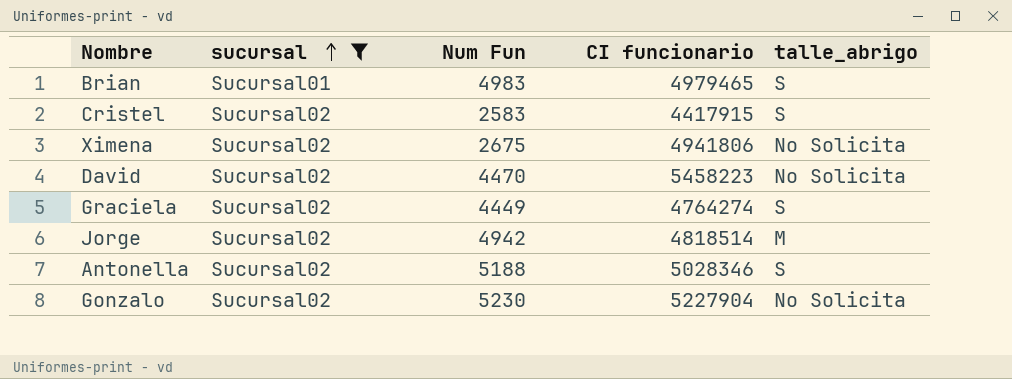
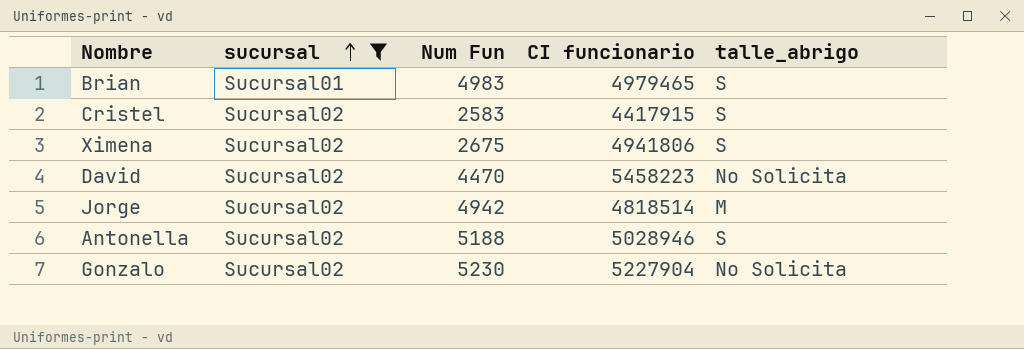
row Graciela: Sucursal02 | 4449 | 4764274 | S -> none
Ximena | talle_abrigo: No Solicita -> S
Antonella | CI funcionario: 5028346 -> 5028946

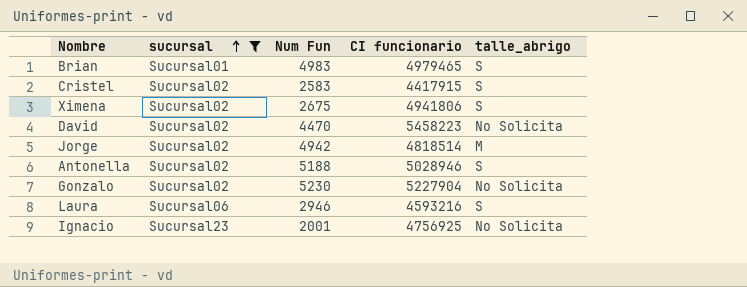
row Laura: none -> Sucursal06 | 2946 | 4593216 | S
row Ignacio: none -> Sucursal23 | 2001 | 4756925 | No Solicita

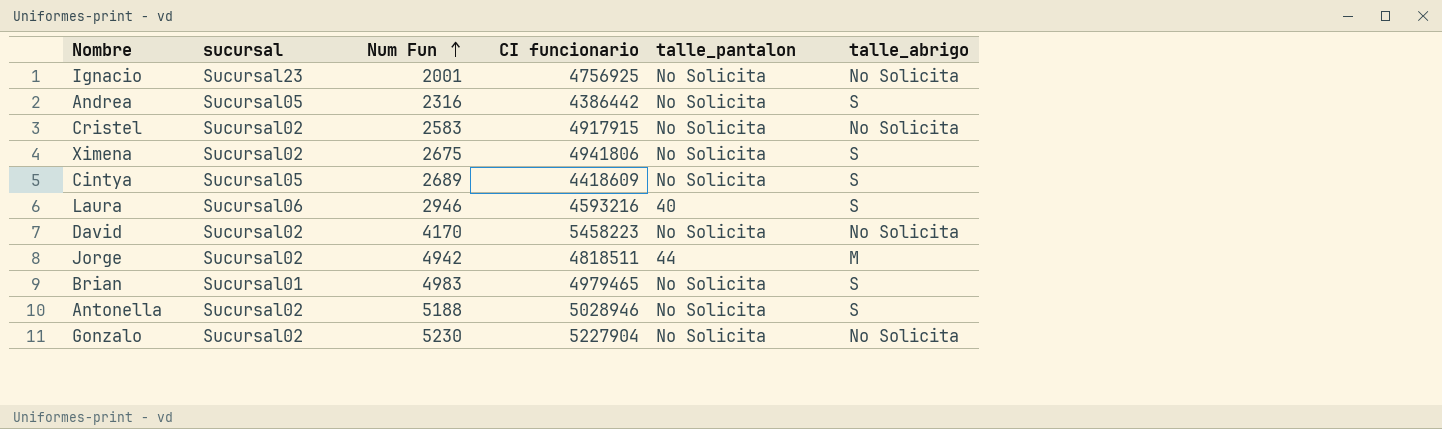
filter: sucursal != Sucursal05 -> none
row order: sucursal ascending -> Num Fun ascending
column talle_pantalon | position: none -> 5
Cristel | CI funcionario: 4417915 -> 4917915
Cristel | talle_abrigo: S -> No Solicita
David | Num Fun: 4470 -> 4170
Jorge | CI funcionario: 4818514 -> 4818511

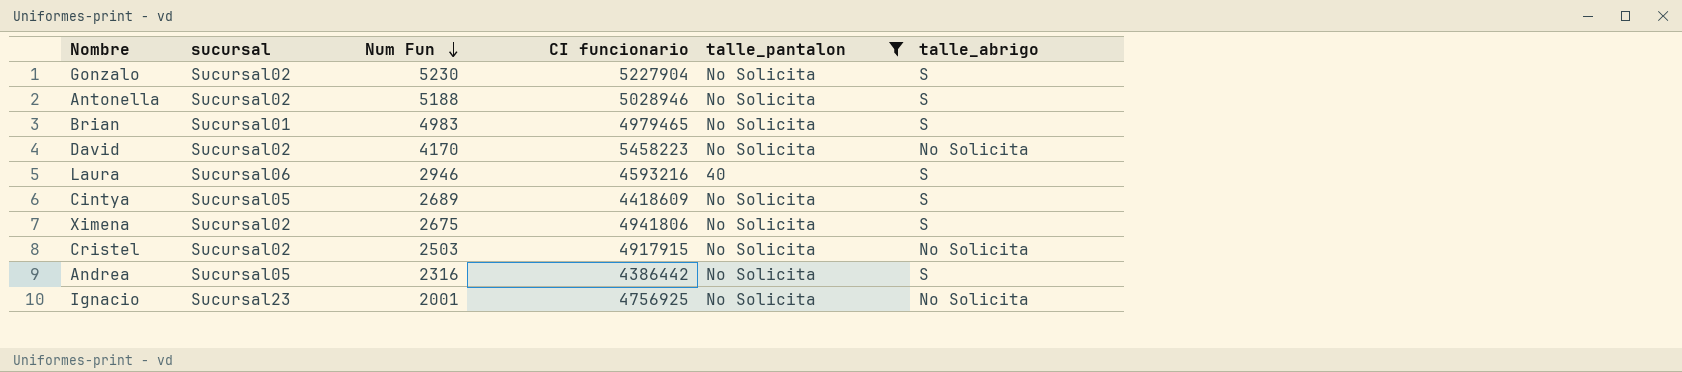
filter: none -> talle_pantalon != 44
row order: Num Fun ascending -> Num Fun descending
Gonzalo | talle_abrigo: No Solicita -> S
Cristel | Num Fun: 2583 -> 2503

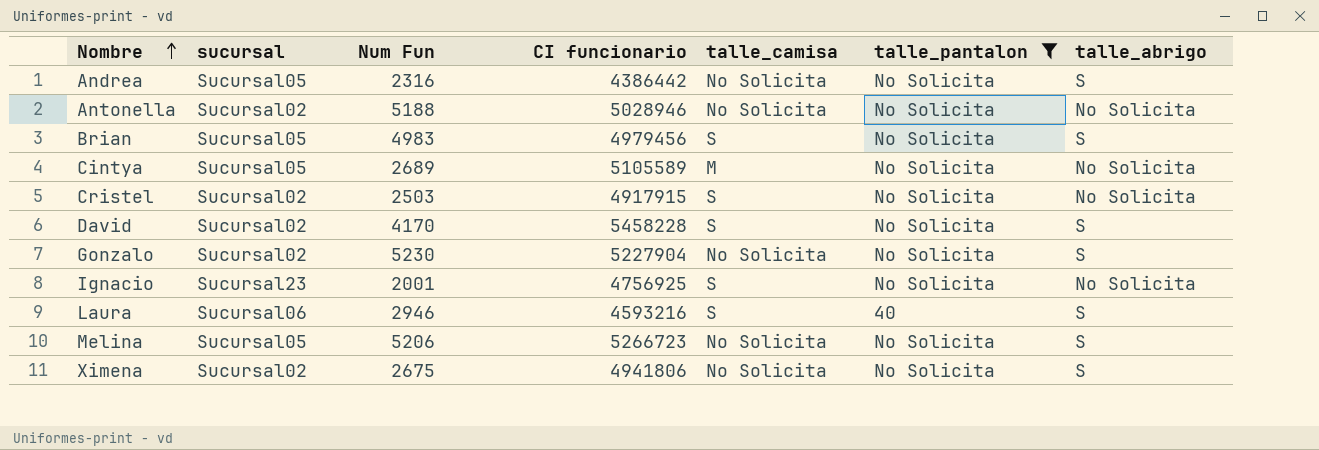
row order: Num Fun descending -> Nombre ascending
column talle_camisa | position: none -> 5
Antonella | talle_abrigo: S -> No Solicita
Brian | sucursal: Sucursal01 -> Sucursal05
Brian | CI funcionario: 4979465 -> 4979456
Cintya | CI funcionario: 4418609 -> 5105589
Cintya | talle_abrigo: S -> No Solicita
David | CI funcionario: 5458223 -> 5458228
David | talle_abrigo: No Solicita -> S
row Melina: none -> Sucursal05 | 5206 | 5266723 | No Solicita | No Solicita | S

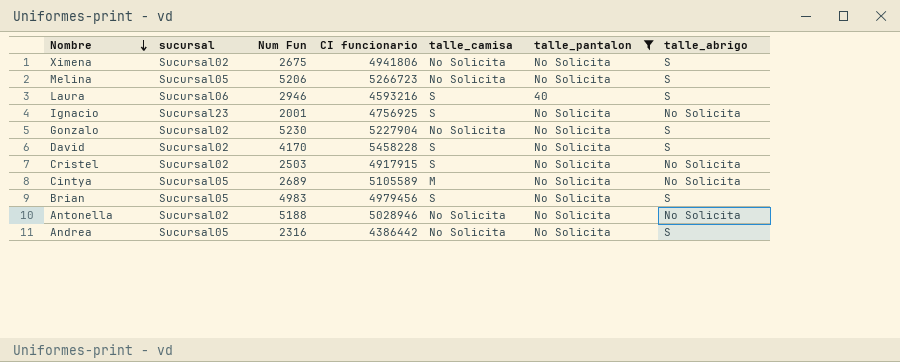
row order: Nombre ascending -> Nombre descending

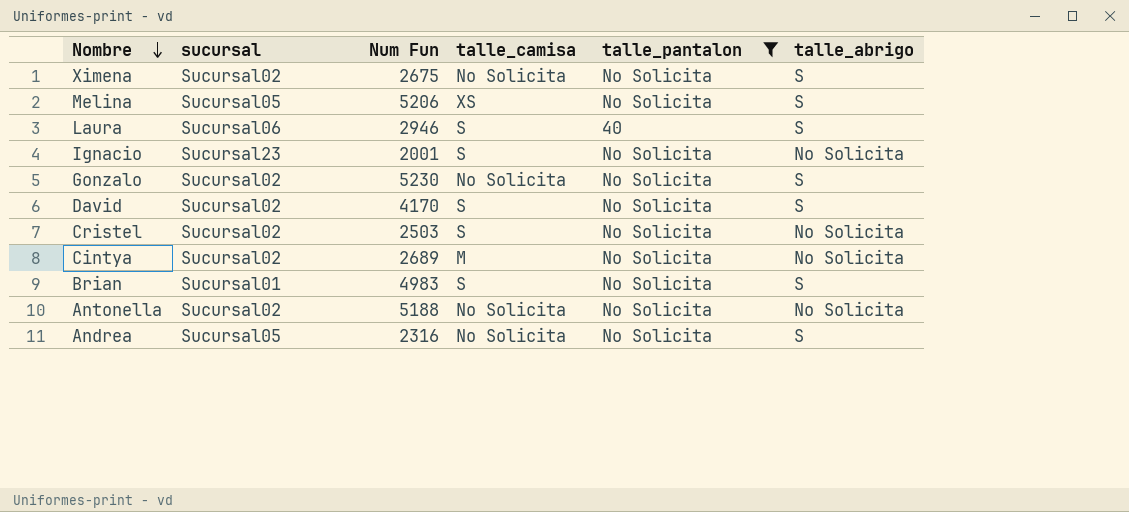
column CI funcionario | position: 4 -> none
Melina | talle_camisa: No Solicita -> XS
Cintya | sucursal: Sucursal05 -> Sucursal02
Brian | sucursal: Sucursal05 -> Sucursal01

